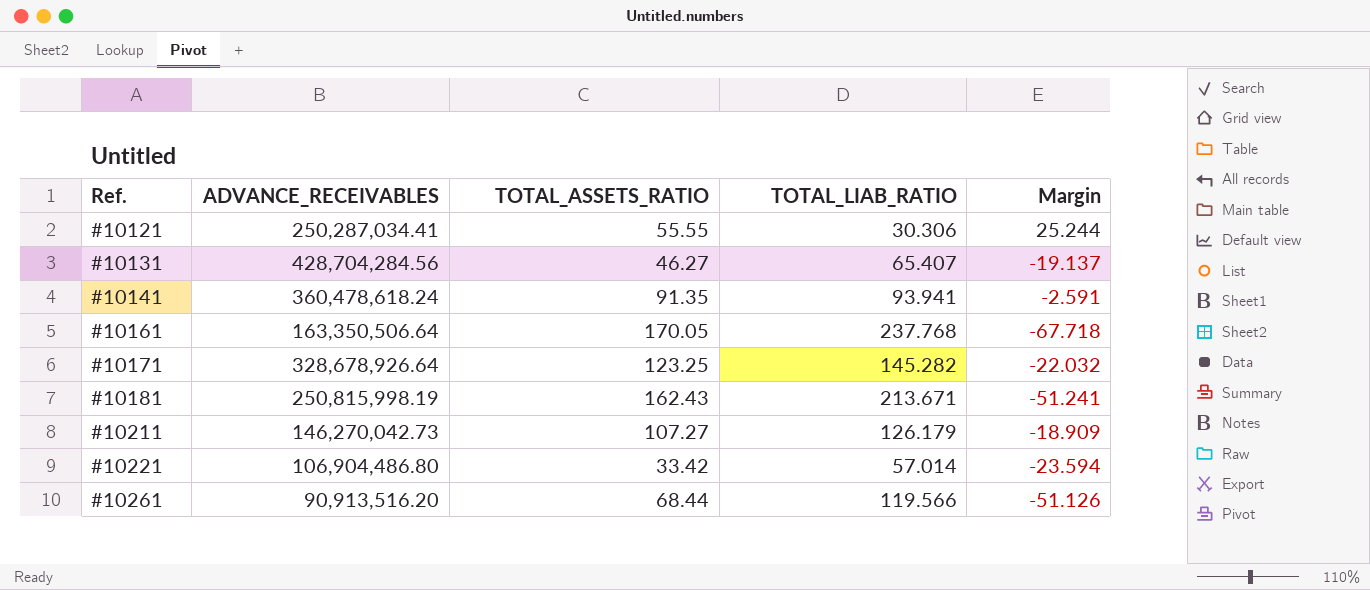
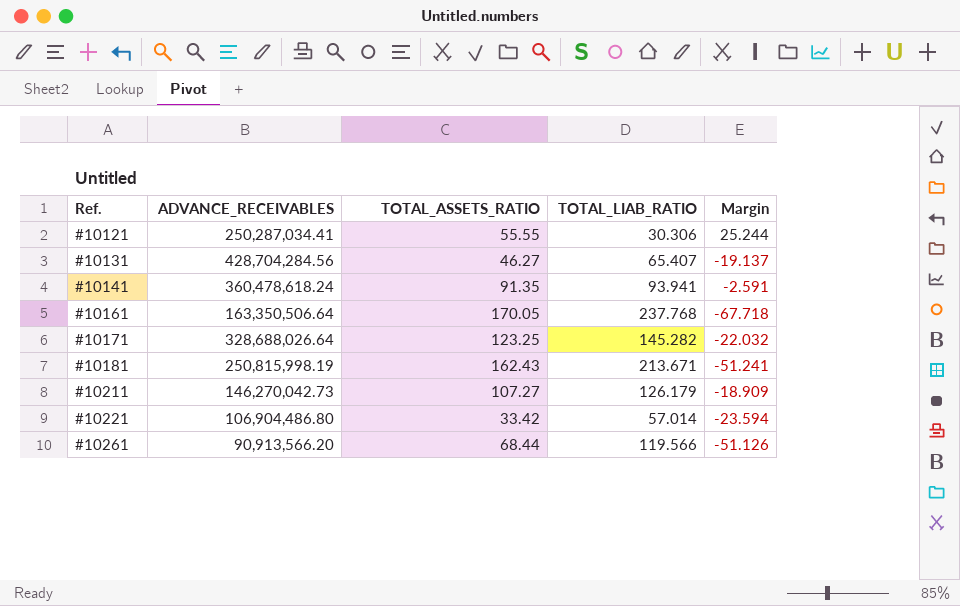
#10171 | ADVANCE_RECEIVABLES: 328,678,926.64 -> 328,688,026.64
#10261 | ADVANCE_RECEIVABLES: 90,913,516.20 -> 90,913,566.20

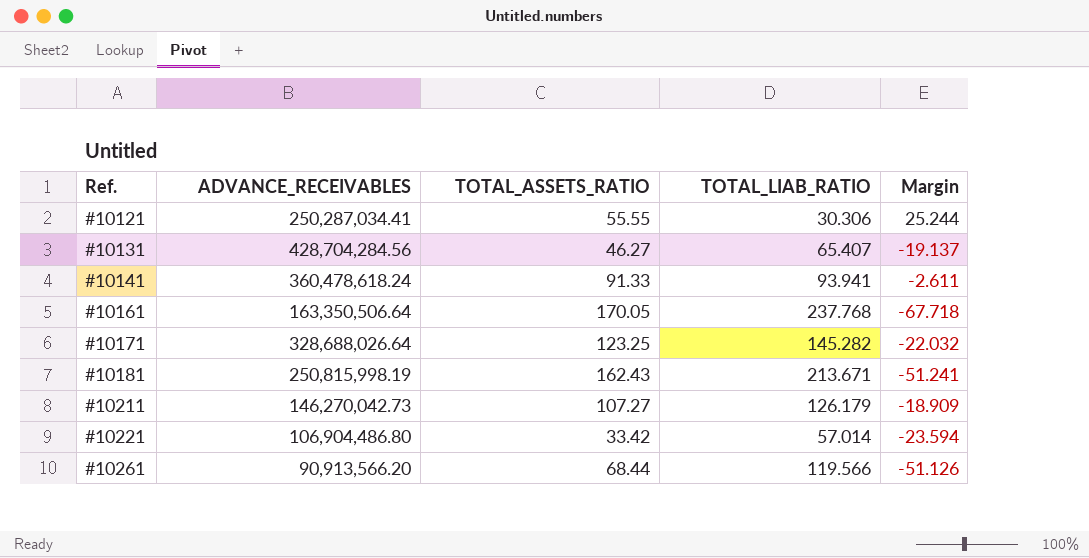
#10141 | TOTAL_ASSETS_RATIO: 91.35 -> 91.33
#10141 | Margin: -2.591 -> -2.611

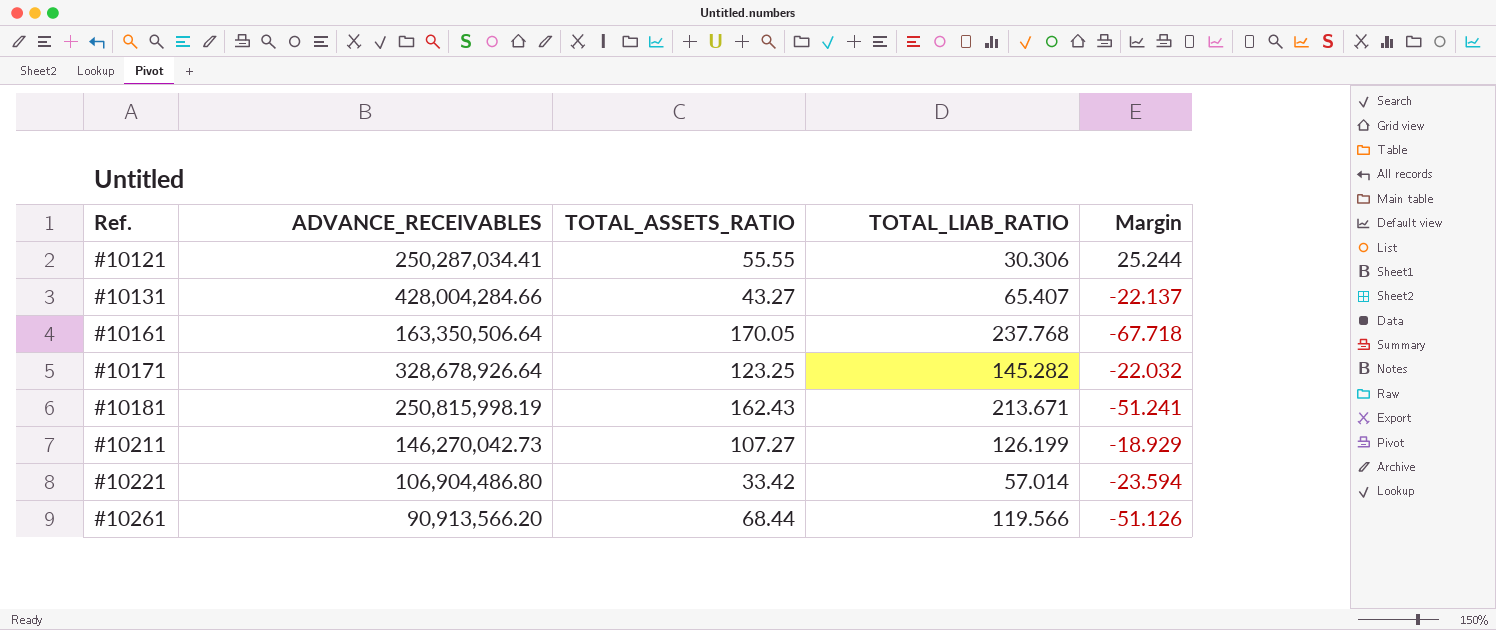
row #10141: 360,478,618.24 | 91.33 | 93.941 | -2.611 -> none
#10131 | ADVANCE_RECEIVABLES: 428,704,284.56 -> 428,004,284.66
#10131 | TOTAL_ASSETS_RATIO: 46.27 -> 43.27
#10131 | Margin: -19.137 -> -22.137
#10171 | ADVANCE_RECEIVABLES: 328,688,026.64 -> 328,678,926.64
#10211 | TOTAL_LIAB_RATIO: 126.179 -> 126.199
#10211 | Margin: -18.909 -> -18.929

